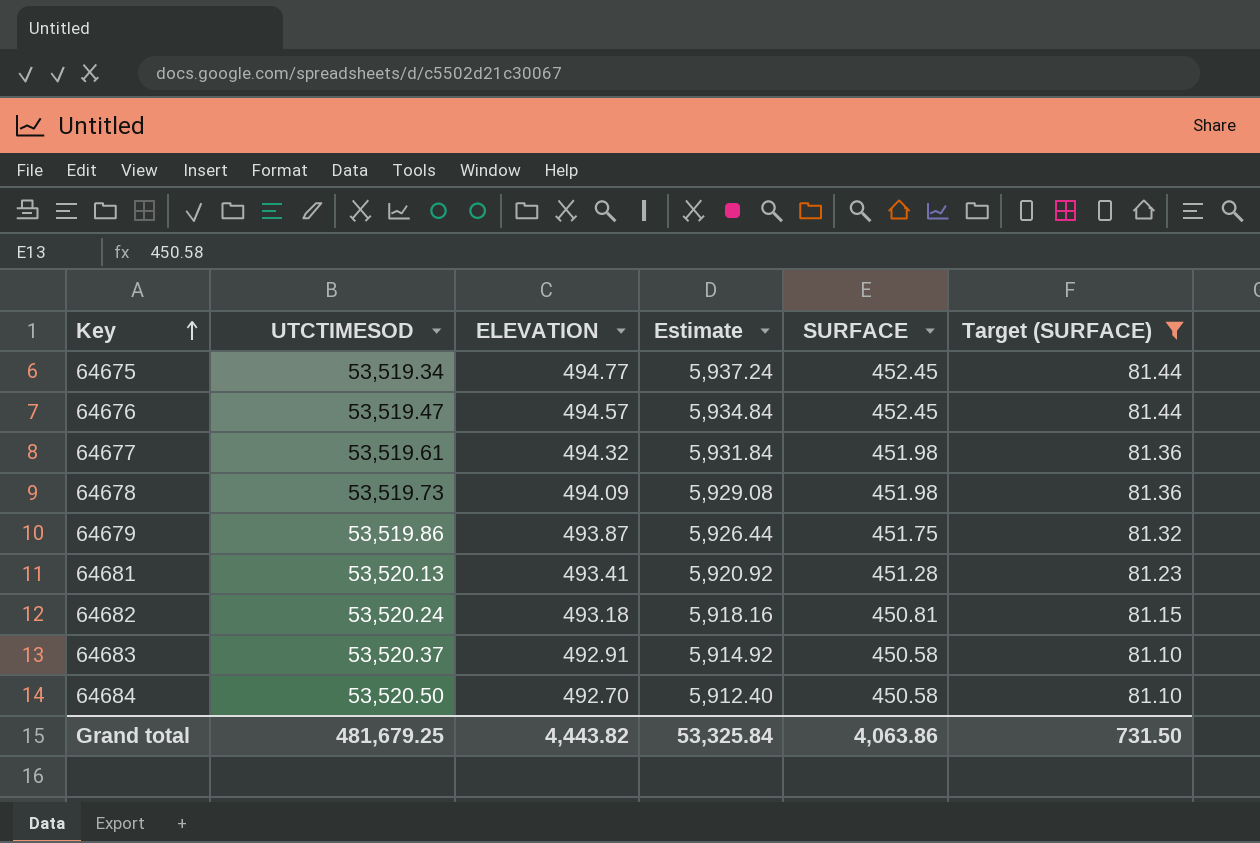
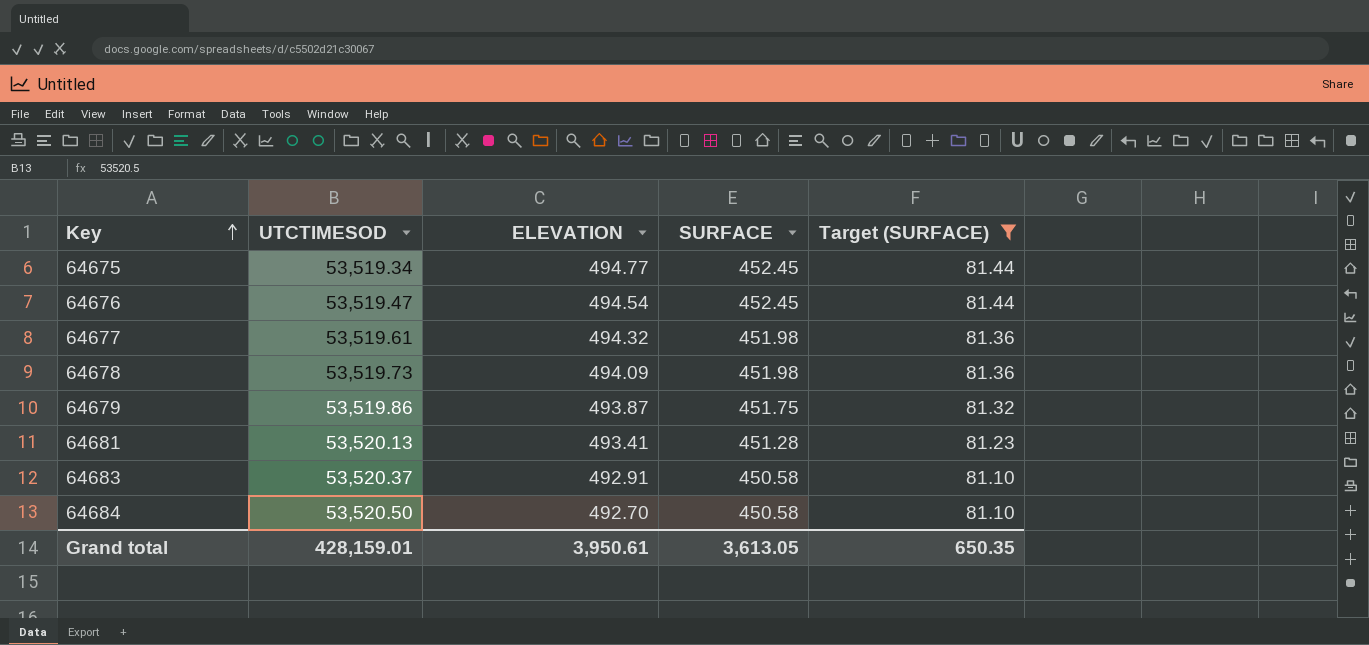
column Estimate | formula: [ELEVATION] * 12 -> none
row 64682: 53,520.24 | 493.18 | 5,918.16 | 450.81 | 81.15 -> none
64676 | ELEVATION: 494.57 -> 494.54
Grand total | UTCTIMESOD: 481,679.25 -> 428,159.01
Grand total | ELEVATION: 4,443.82 -> 3,950.61
Grand total | SURFACE: 4,063.86 -> 3,613.05
Grand total | Target (SURFACE): 731.50 -> 650.35

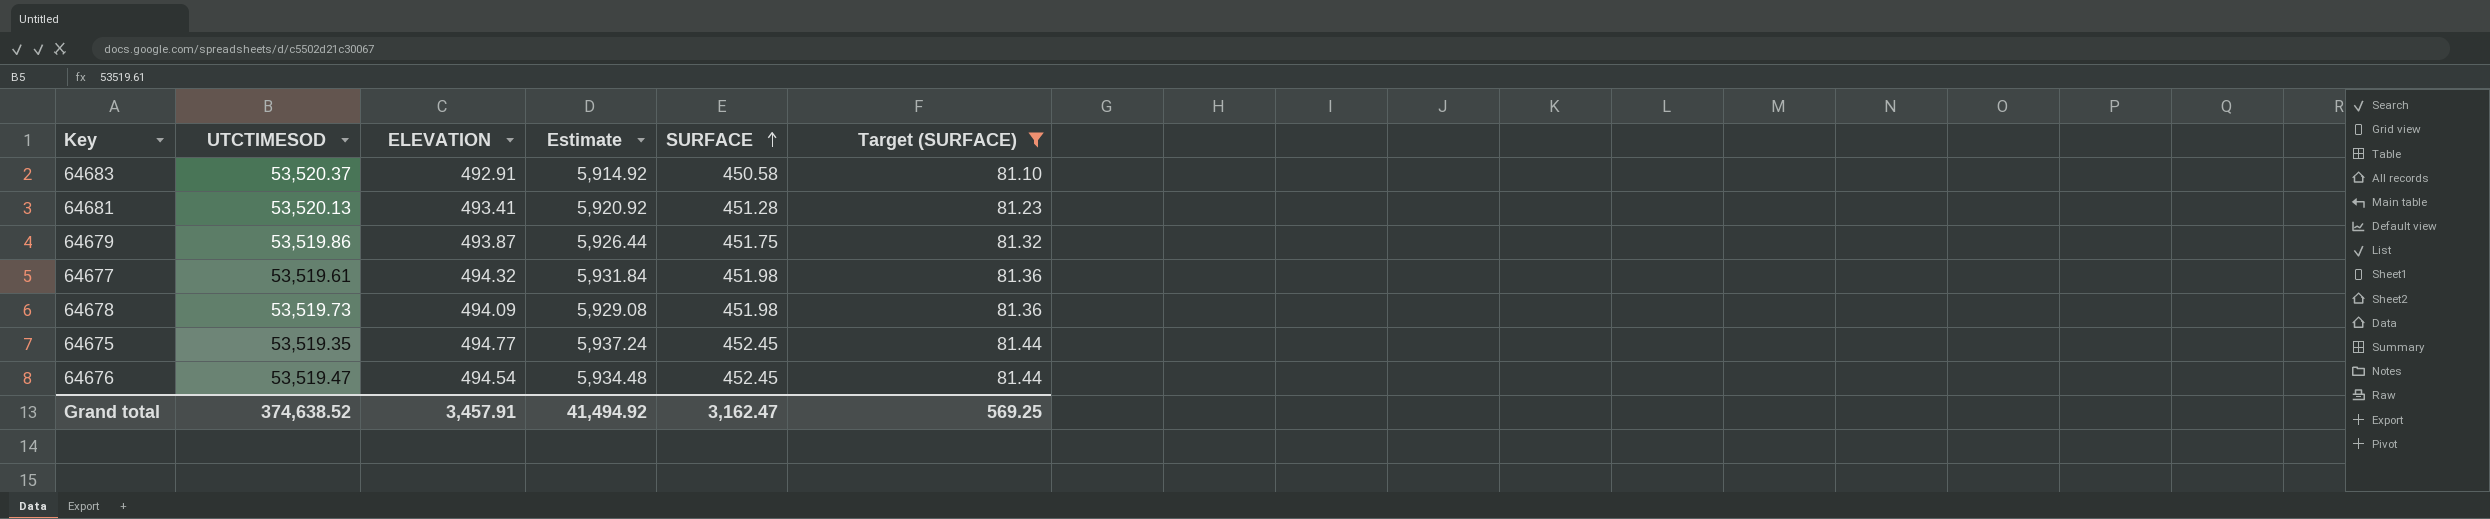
row order: Key ascending -> SURFACE ascending
column Estimate | formula: none -> [ELEVATION] * 12
row 64684: 53,520.50 | 492.70 | 450.58 | 81.10 -> none
64675 | UTCTIMESOD: 53,519.34 -> 53,519.35
Grand total | UTCTIMESOD: 428,159.01 -> 374,638.52
Grand total | ELEVATION: 3,950.61 -> 3,457.91
Grand total | SURFACE: 3,613.05 -> 3,162.47
Grand total | Target (SURFACE): 650.35 -> 569.25

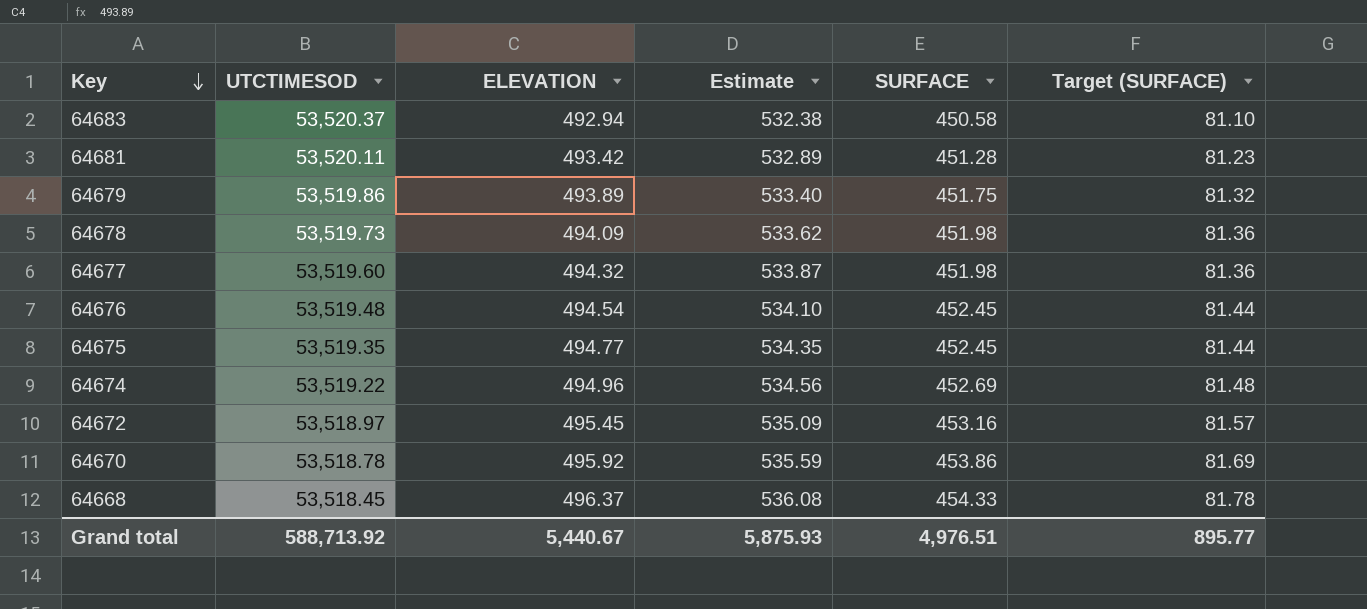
filter: Target (SURFACE) <= 81.44 -> none
row order: SURFACE ascending -> Key descending
column Estimate | formula: [ELEVATION] * 12 -> [ELEVATION] * 1.08
64683 | ELEVATION: 492.91 -> 492.94
64681 | UTCTIMESOD: 53,520.13 -> 53,520.11
64681 | ELEVATION: 493.41 -> 493.42
64679 | ELEVATION: 493.87 -> 493.89
64677 | UTCTIMESOD: 53,519.61 -> 53,519.60
64676 | UTCTIMESOD: 53,519.47 -> 53,519.48
Grand total | UTCTIMESOD: 374,638.52 -> 588,713.92
Grand total | ELEVATION: 3,457.91 -> 5,440.67
Grand total | Estimate: 41,494.92 -> 5,875.93
Grand total | SURFACE: 3,162.47 -> 4,976.51
Grand total | Target (SURFACE): 569.25 -> 895.77

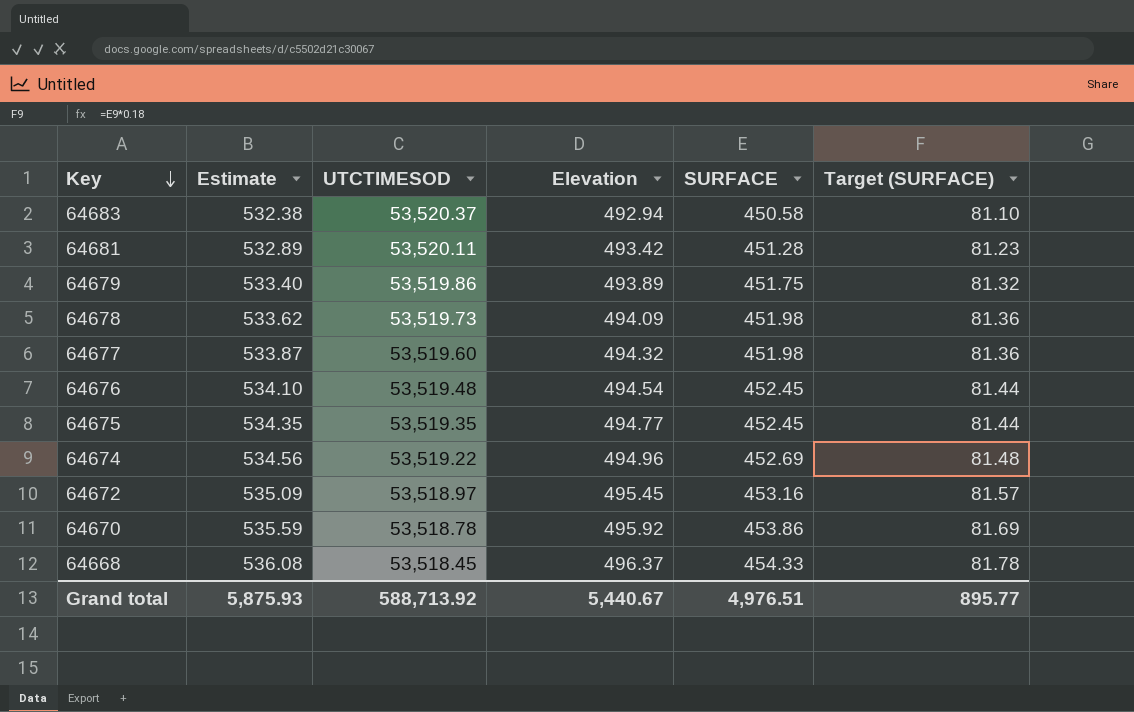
column Estimate | position: 4 -> 2
column name: ELEVATION -> Elevation

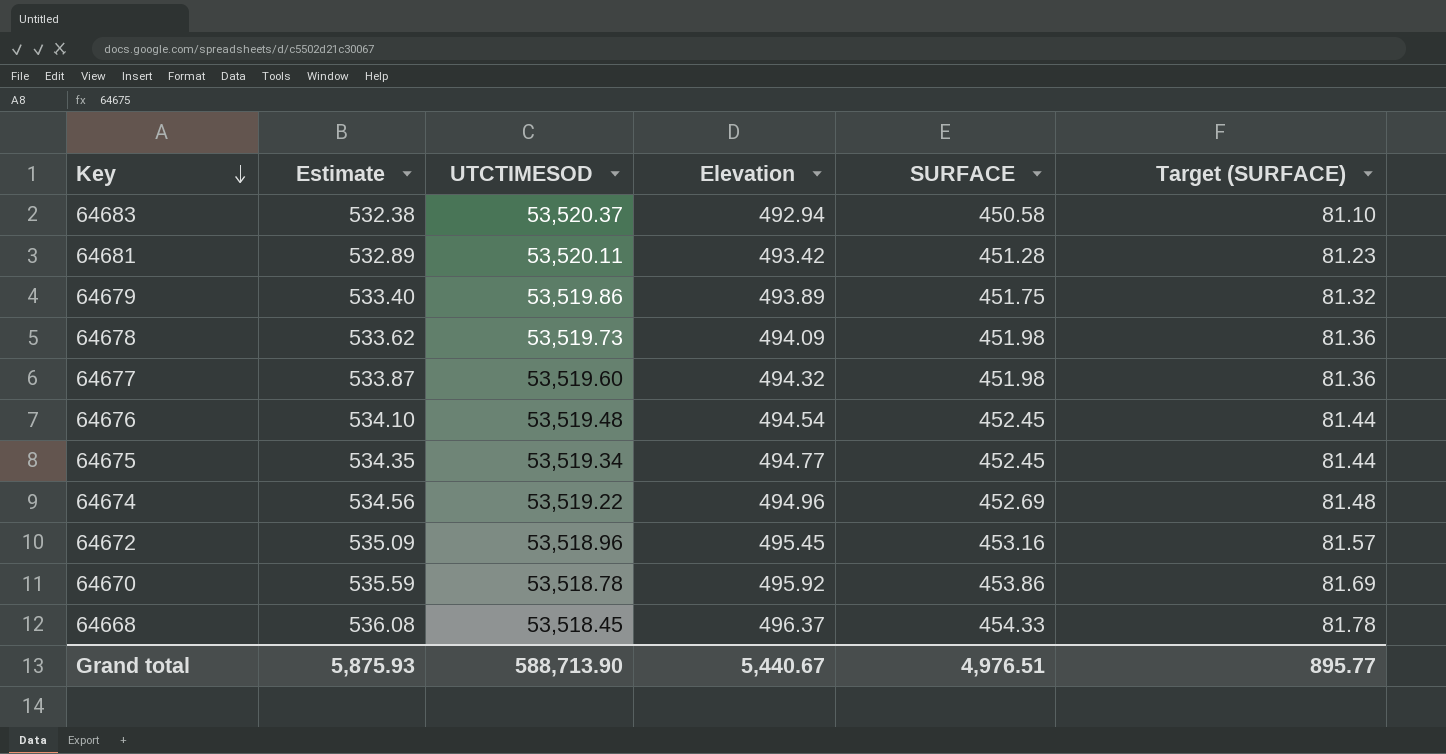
64675 | UTCTIMESOD: 53,519.35 -> 53,519.34
64672 | UTCTIMESOD: 53,518.97 -> 53,518.96
Grand total | UTCTIMESOD: 588,713.92 -> 588,713.90

